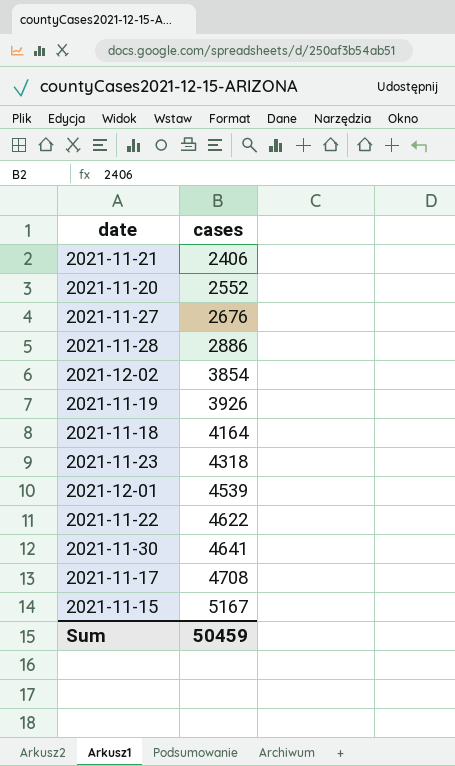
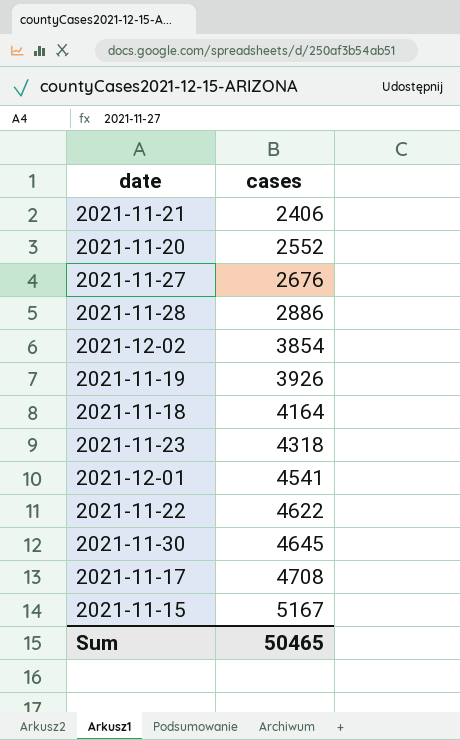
2021-12-01 | cases: 4539 -> 4541
2021-11-30 | cases: 4641 -> 4645
Sum | cases: 50459 -> 50465

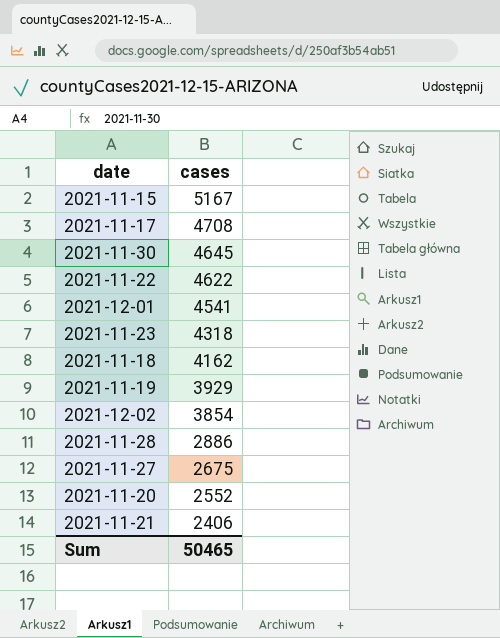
row order: cases ascending -> cases descending
2021-11-18 | cases: 4164 -> 4162
2021-11-19 | cases: 3926 -> 3929
2021-11-27 | cases: 2676 -> 2675

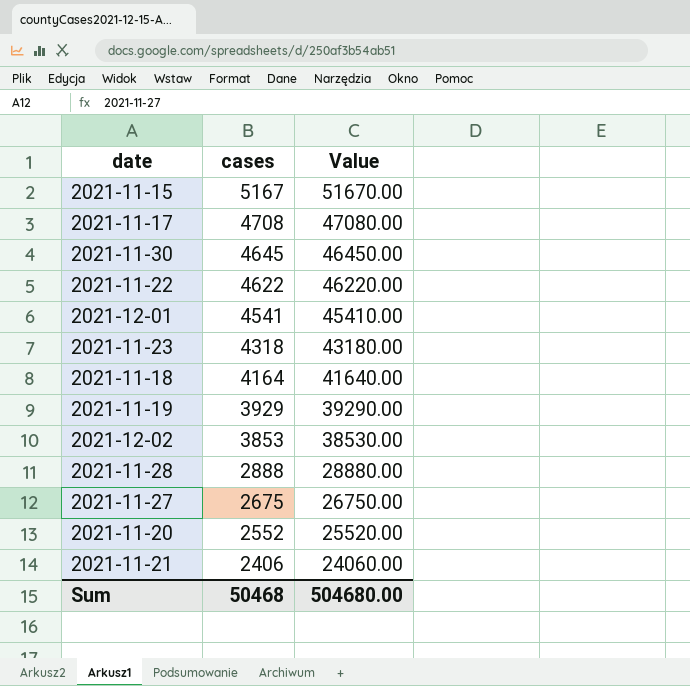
column Value | formula: none -> [cases] * 10
2021-11-18 | cases: 4162 -> 4164
2021-12-02 | cases: 3854 -> 3853
2021-11-28 | cases: 2886 -> 2888
Sum | cases: 50465 -> 50468

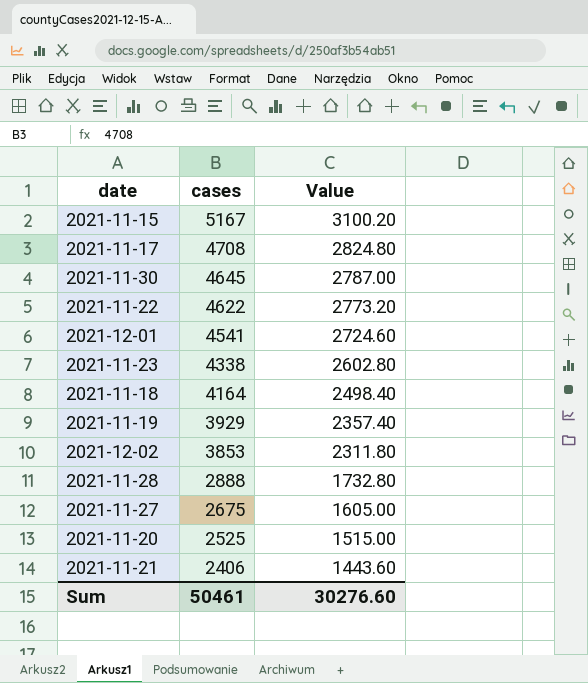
column Value | formula: [cases] * 10 -> [cases] * 0.6
2021-11-23 | cases: 4318 -> 4338
2021-11-20 | cases: 2552 -> 2525
Sum | cases: 50468 -> 50461
Sum | Value: 504680.00 -> 30276.60

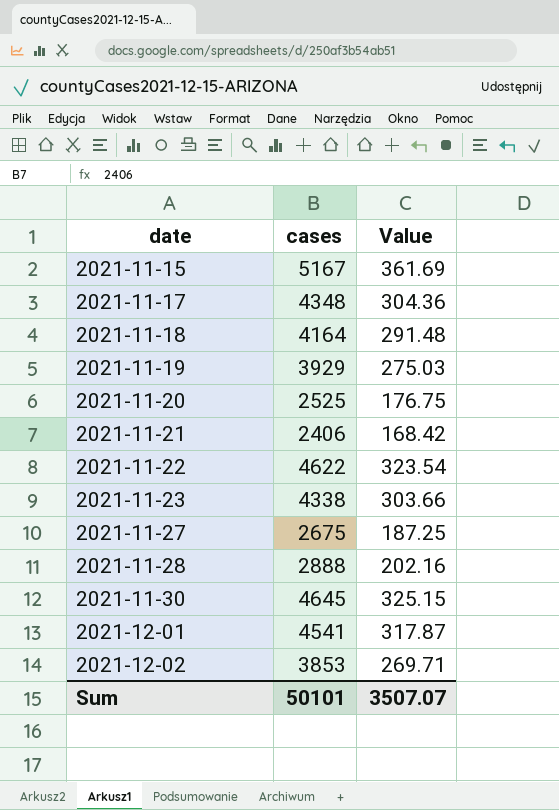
row order: cases descending -> date ascending
column Value | formula: [cases] * 0.6 -> [cases] * 0.07
2021-11-17 | cases: 4708 -> 4348
Sum | cases: 50461 -> 50101
Sum | Value: 30276.60 -> 3507.07

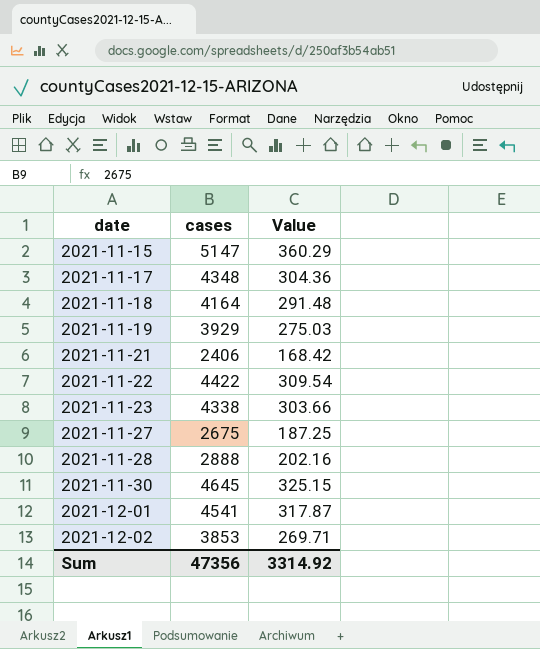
row 2021-11-20: 2525 | 176.75 -> none
2021-11-15 | cases: 5167 -> 5147
2021-11-15 | Value: 361.69 -> 360.29
2021-11-22 | cases: 4622 -> 4422
2021-11-22 | Value: 323.54 -> 309.54
Sum | cases: 50101 -> 47356
Sum | Value: 3507.07 -> 3314.92

